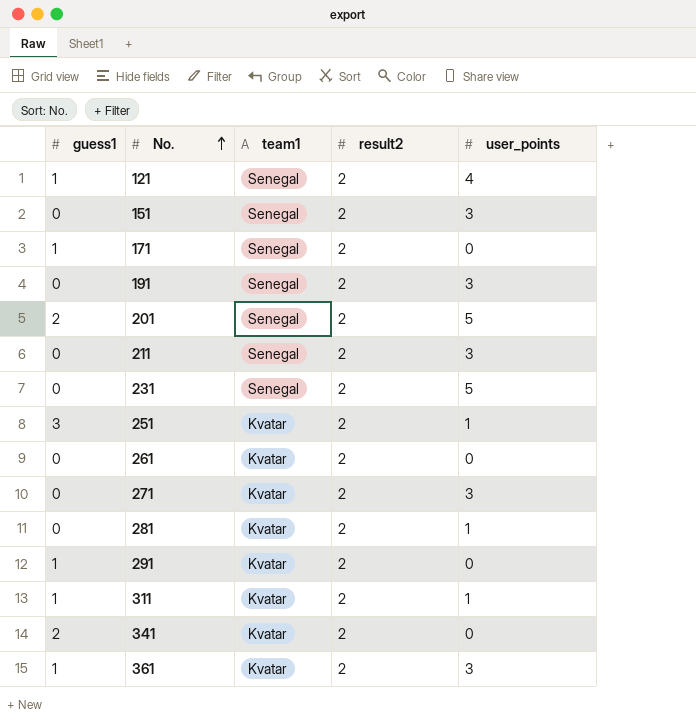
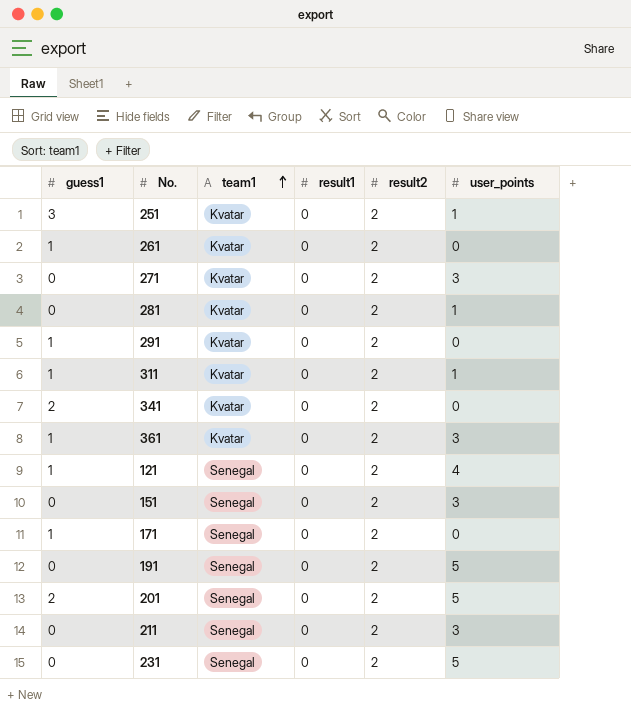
row order: No. ascending -> team1 ascending
column result1 | position: none -> 4
261 | guess1: 0 -> 1
191 | user_points: 3 -> 5

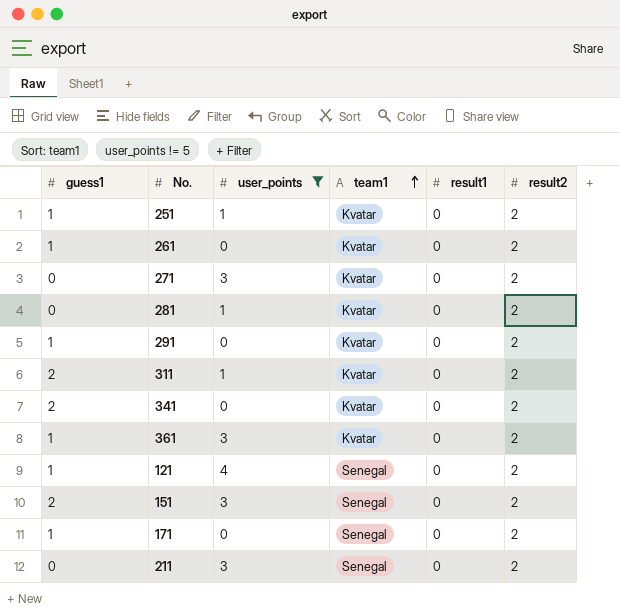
filter: none -> user_points != 5
column user_points | position: 6 -> 3
251 | guess1: 3 -> 1
311 | guess1: 1 -> 2
151 | guess1: 0 -> 2

